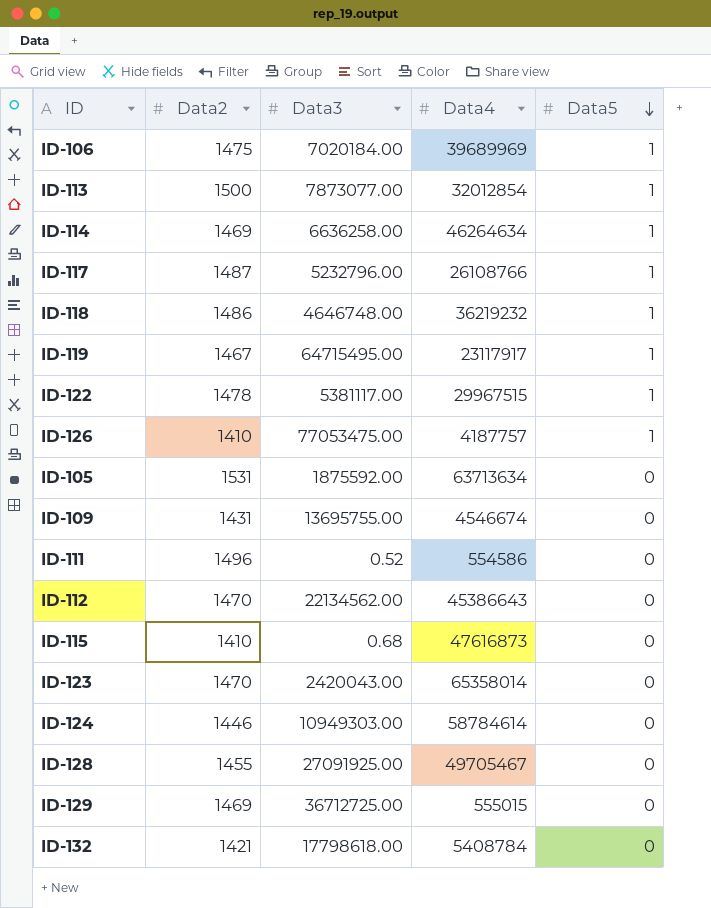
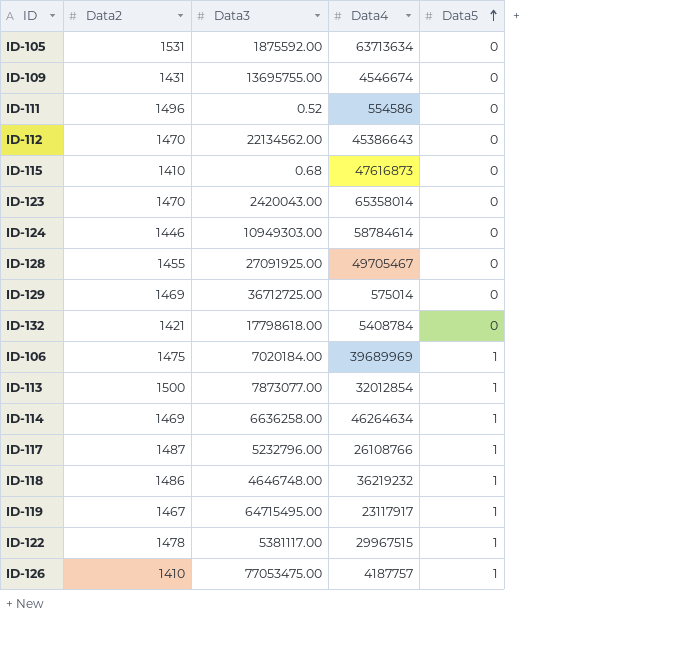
row order: Data5 descending -> Data5 ascending
ID-129 | Data4: 555015 -> 575014

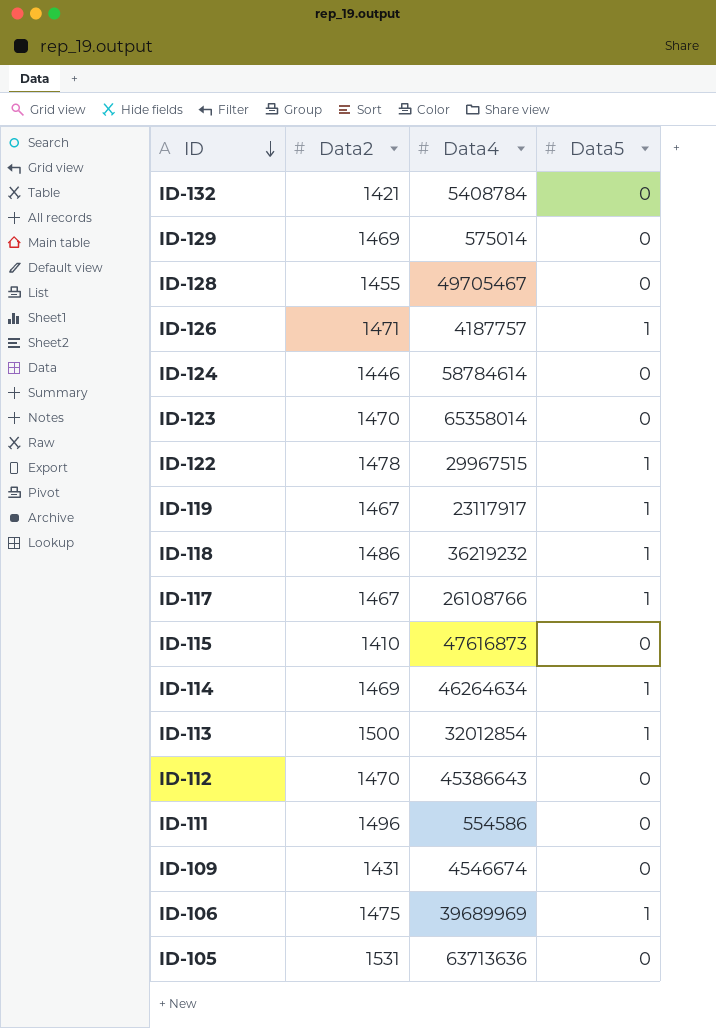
row order: Data5 ascending -> ID descending
column Data3 | position: 3 -> none
ID-126 | Data2: 1410 -> 1471
ID-117 | Data2: 1487 -> 1467
ID-105 | Data4: 63713634 -> 63713636

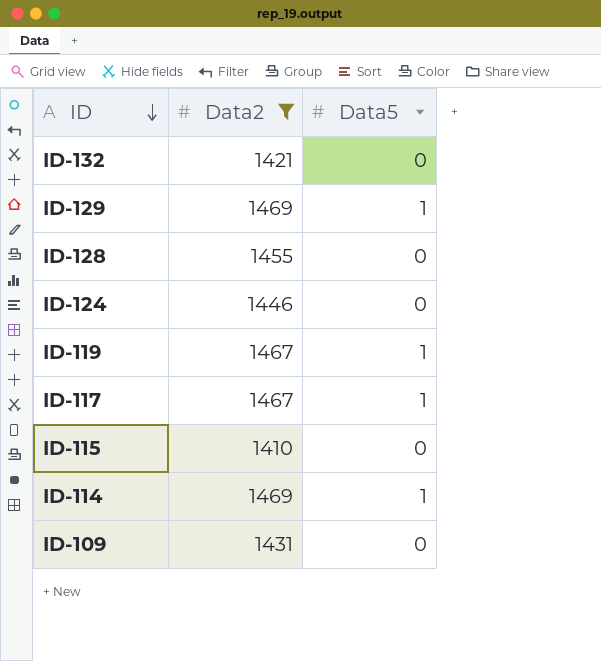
filter: none -> Data2 <= 1469
column Data4 | position: 3 -> none
ID-129 | Data5: 0 -> 1

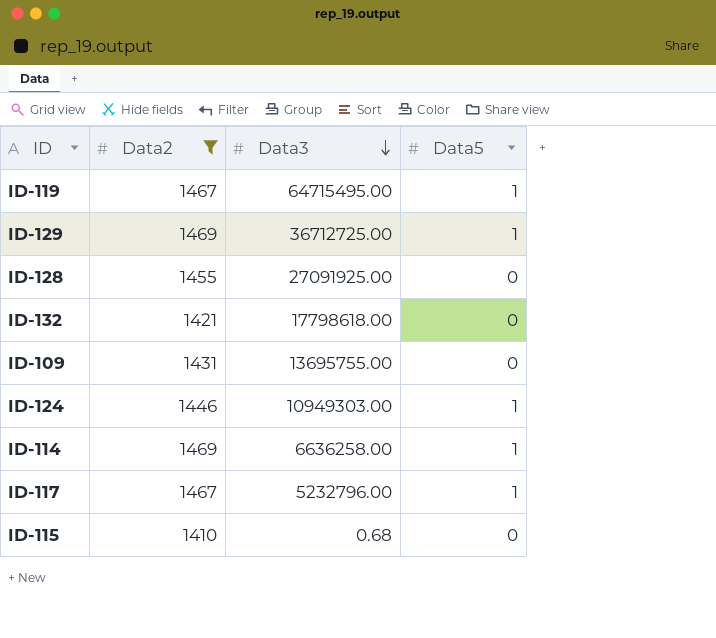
row order: ID descending -> Data3 descending
column Data3 | position: none -> 3
ID-124 | Data5: 0 -> 1

